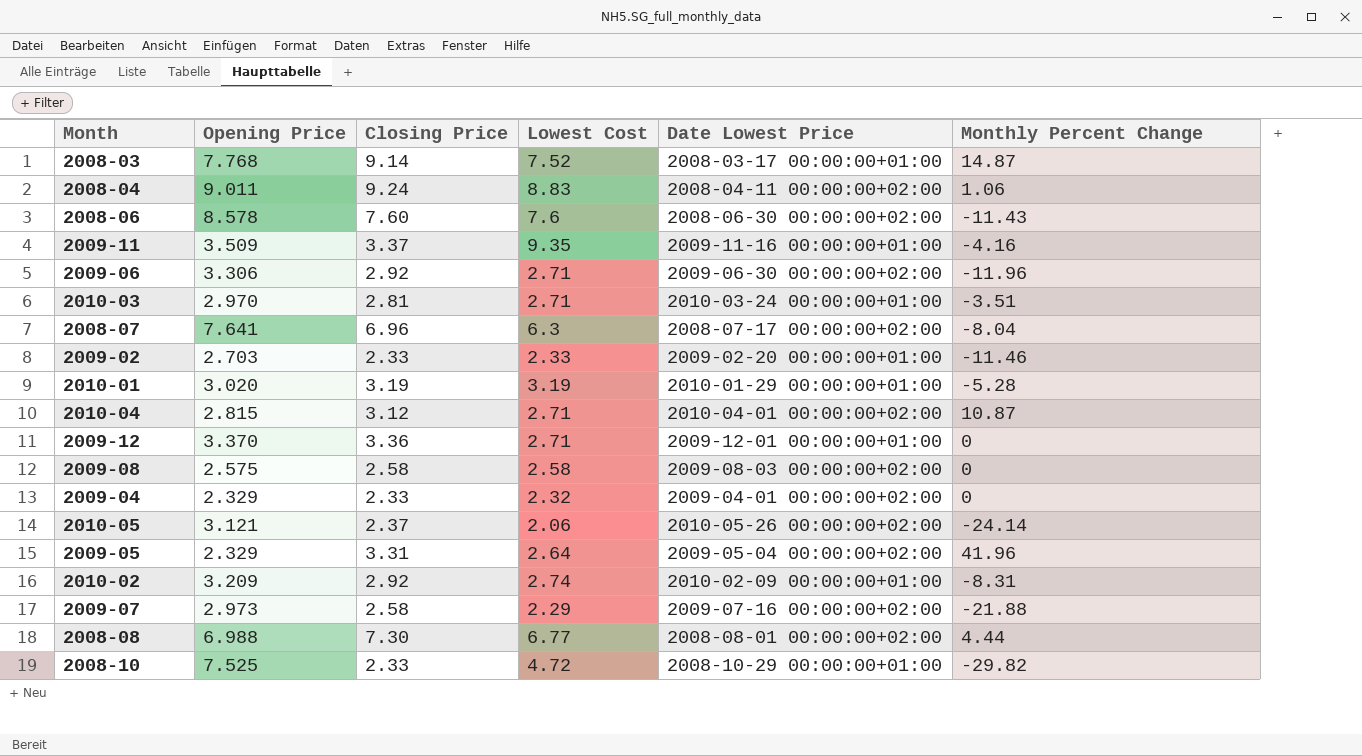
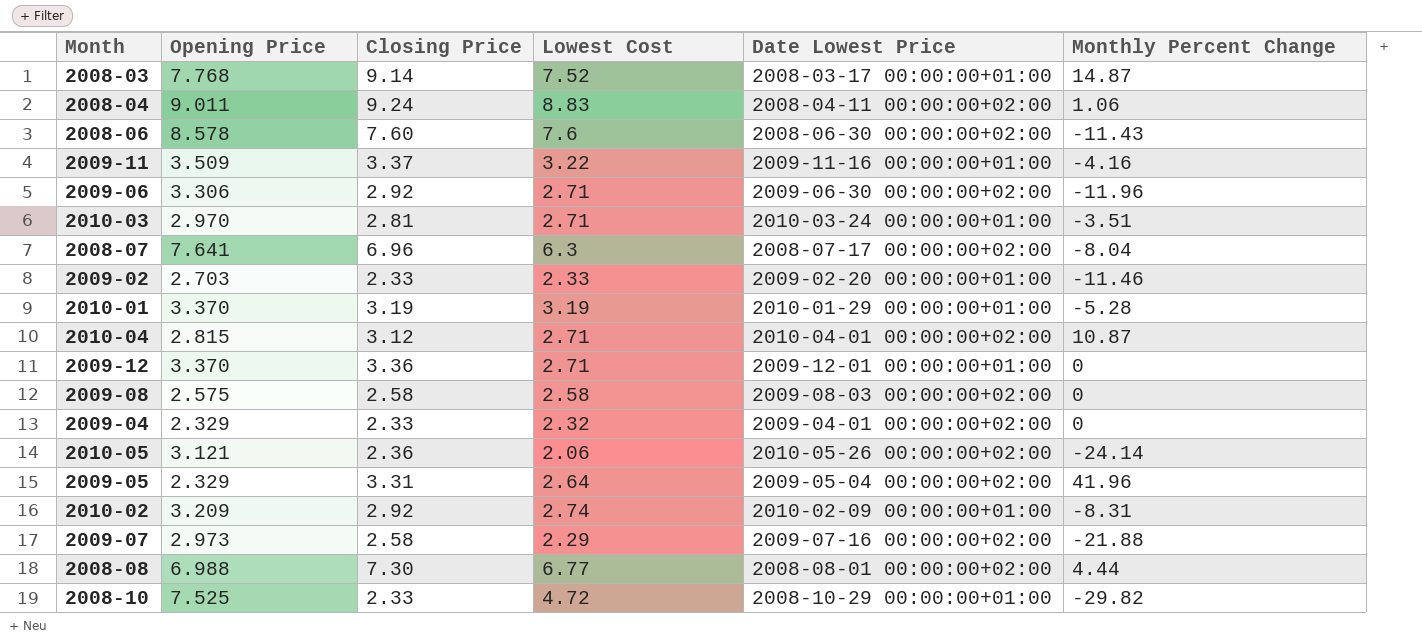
2009-11 | Lowest Cost: 9.35 -> 3.22
2010-01 | Opening Price: 3.020 -> 3.370
2010-05 | Closing Price: 2.37 -> 2.36

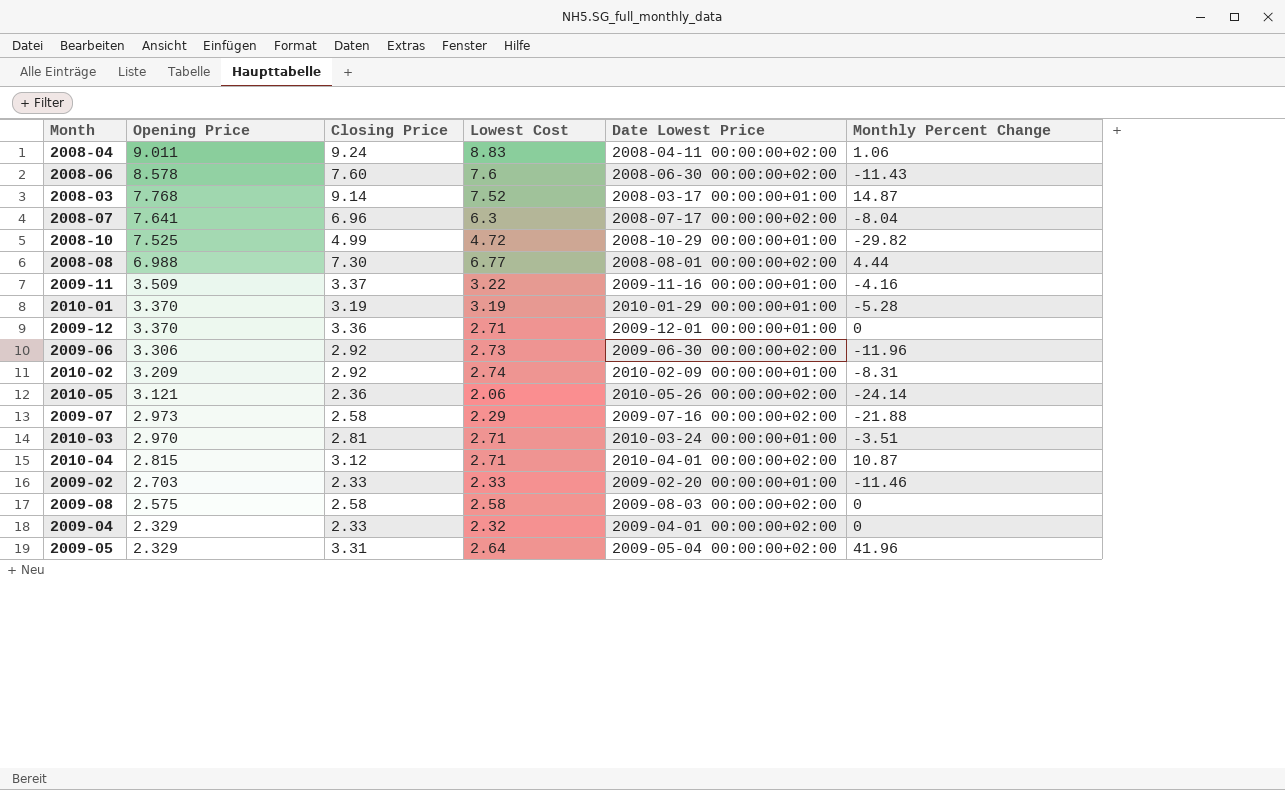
row order: none -> Opening Price descending
2008-10 | Closing Price: 2.33 -> 4.99
2009-06 | Lowest Cost: 2.71 -> 2.73

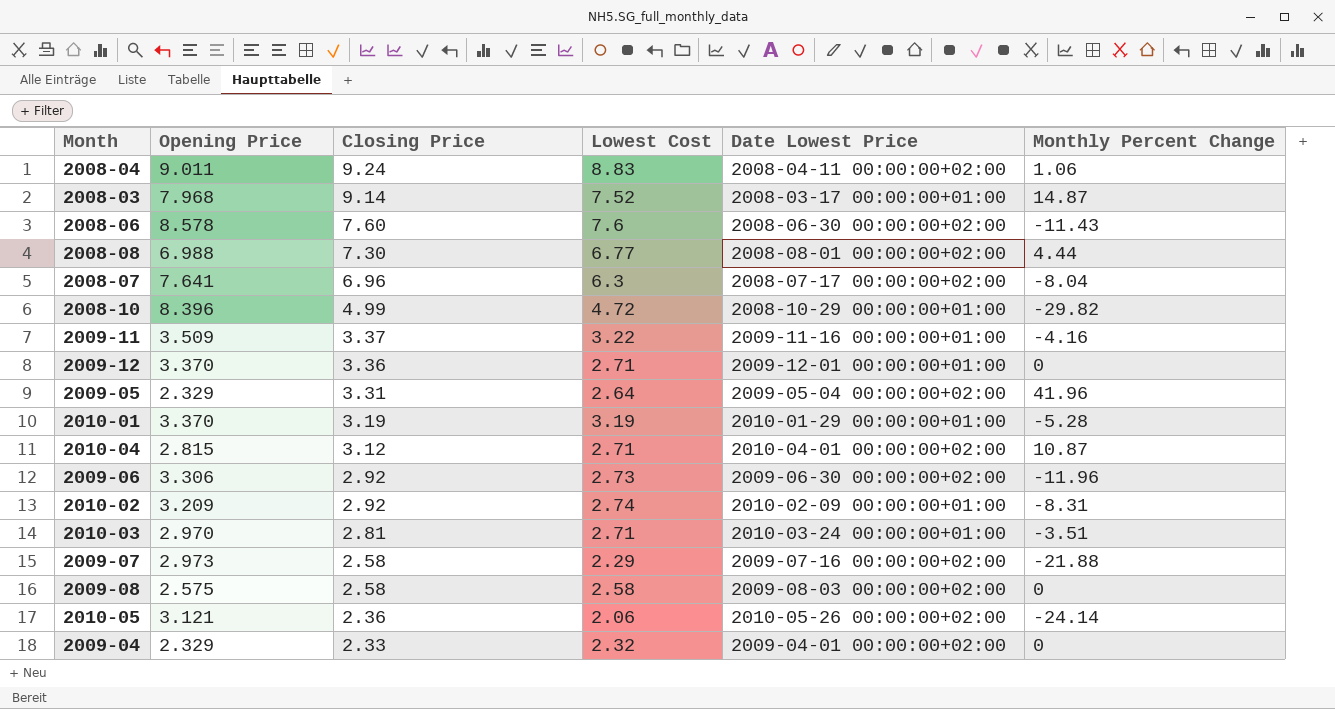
row order: Opening Price descending -> Closing Price descending
row 2009-02: 2.703 | 2.33 | 2.33 | 2009-02-20 00:00:00+01:00 | -11.46 -> none
2008-03 | Opening Price: 7.768 -> 7.968
2008-10 | Opening Price: 7.525 -> 8.396

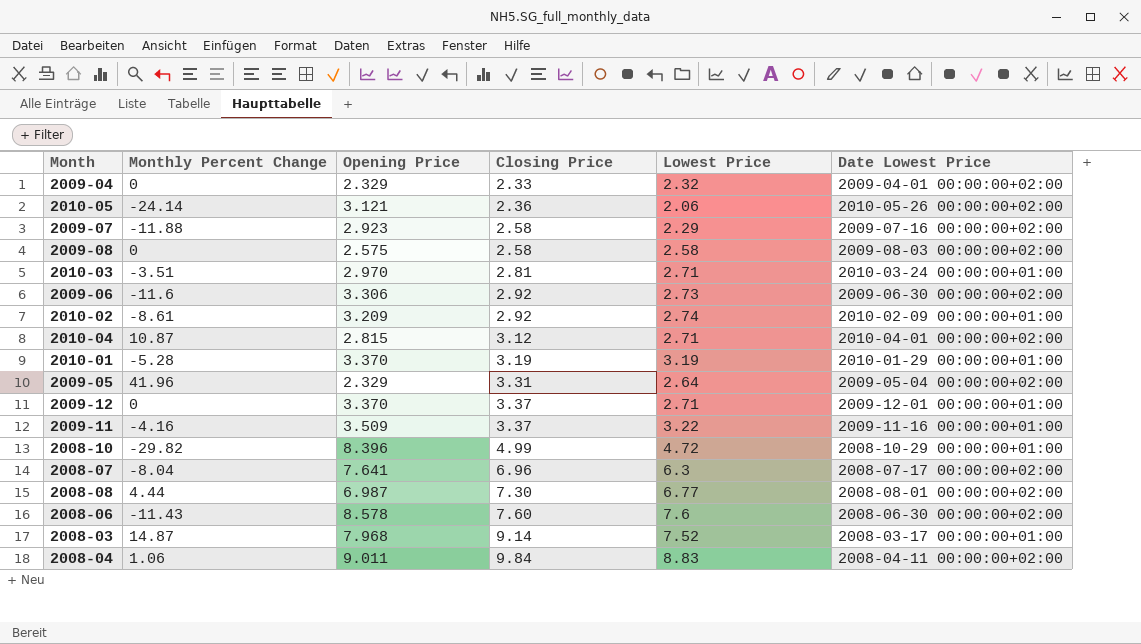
row order: Closing Price descending -> Closing Price ascending
column Monthly Percent Change | position: 6 -> 2
column name: Lowest Cost -> Lowest Price
2009-07 | Monthly Percent Change: -21.88 -> -11.88
2009-07 | Opening Price: 2.973 -> 2.923
2009-06 | Monthly Percent Change: -11.96 -> -11.6
2010-02 | Monthly Percent Change: -8.31 -> -8.61
2009-12 | Closing Price: 3.36 -> 3.37
2008-08 | Opening Price: 6.988 -> 6.987
2008-04 | Closing Price: 9.24 -> 9.84

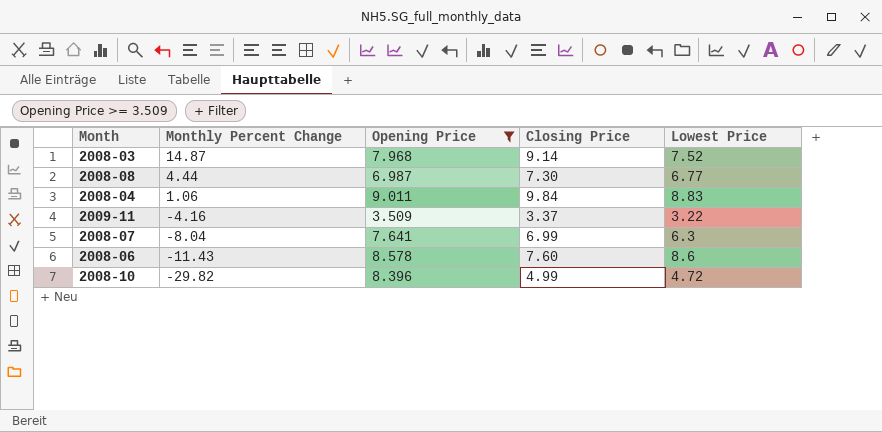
filter: none -> Opening Price >= 3.509
row order: Closing Price ascending -> Monthly Percent Change descending
column Date Lowest Price | position: 6 -> none
2008-07 | Closing Price: 6.96 -> 6.99
2008-06 | Lowest Price: 7.6 -> 8.6

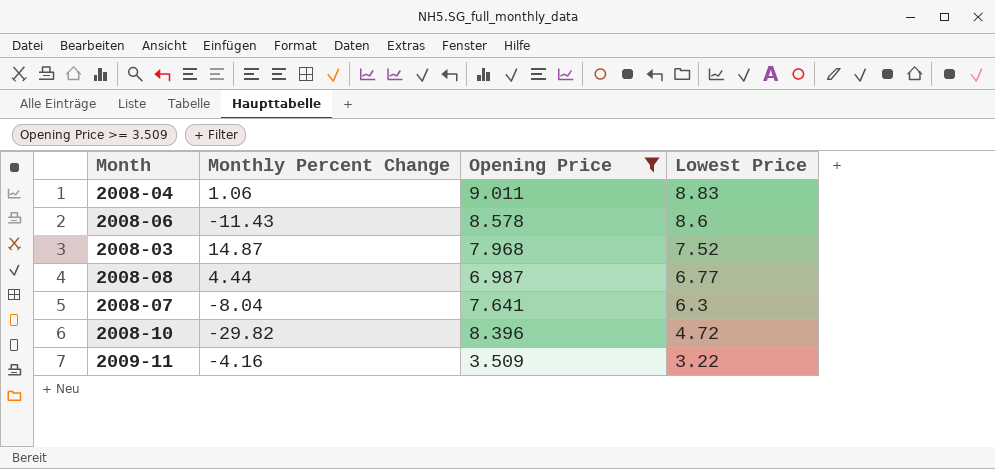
row order: Monthly Percent Change descending -> Lowest Price descending
column Closing Price | position: 4 -> none

